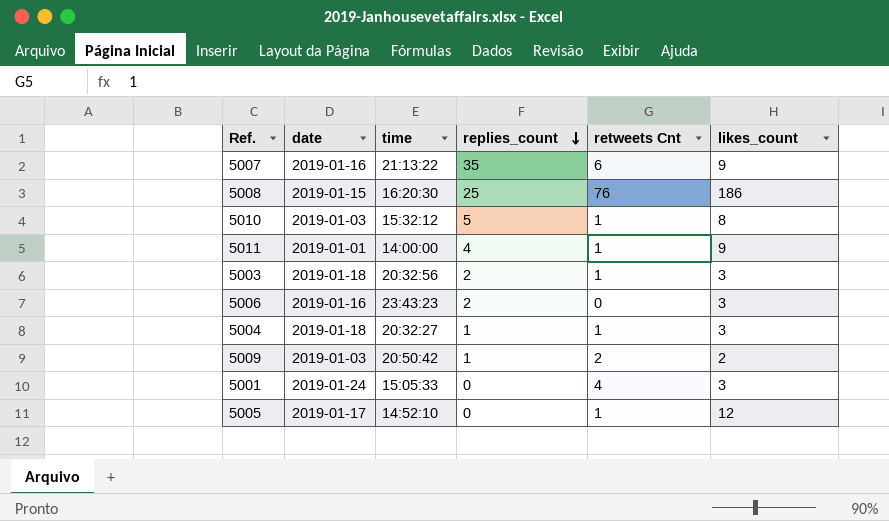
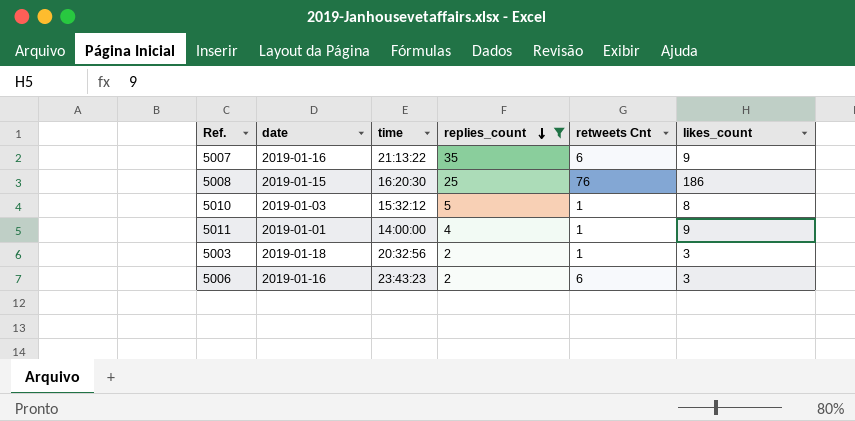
filter: none -> replies_count >= 2
5006 | retweets Cnt: 0 -> 6

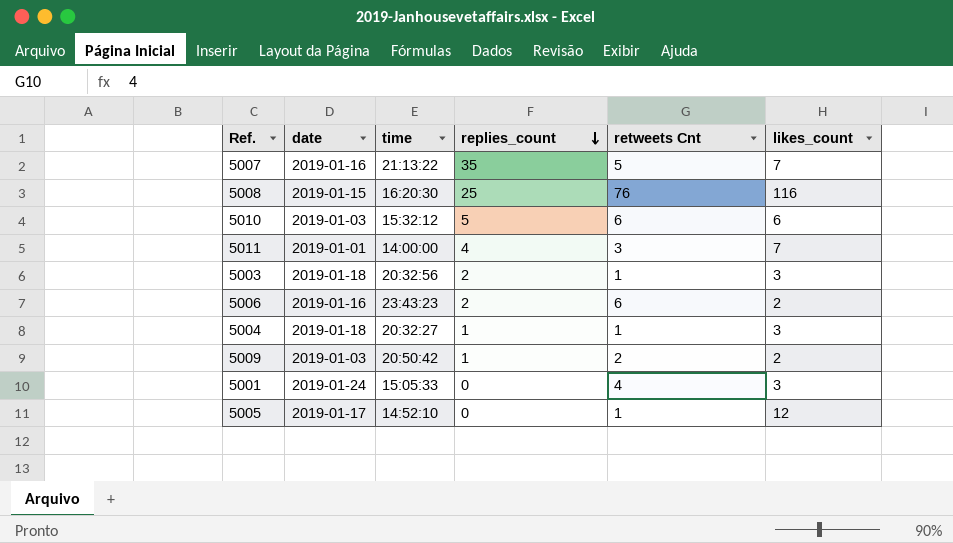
filter: replies_count >= 2 -> none
5007 | retweets Cnt: 6 -> 5
5007 | likes_count: 9 -> 7
5008 | likes_count: 186 -> 116
5010 | retweets Cnt: 1 -> 6
5010 | likes_count: 8 -> 6
5011 | retweets Cnt: 1 -> 3
5011 | likes_count: 9 -> 7
5006 | likes_count: 3 -> 2

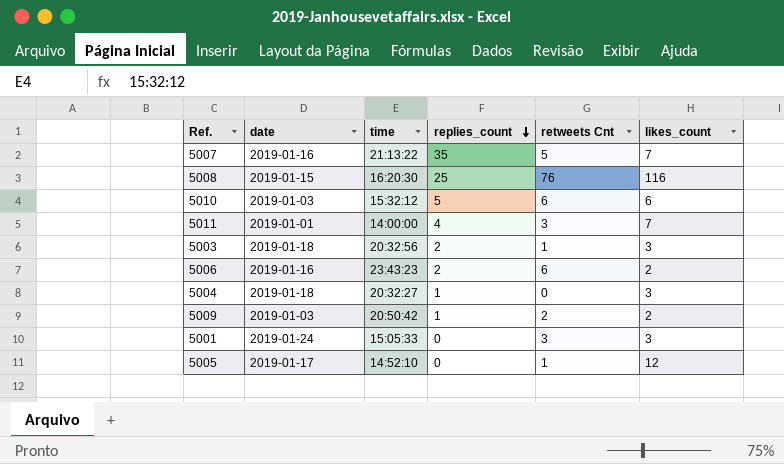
5004 | retweets Cnt: 1 -> 0
5001 | retweets Cnt: 4 -> 3

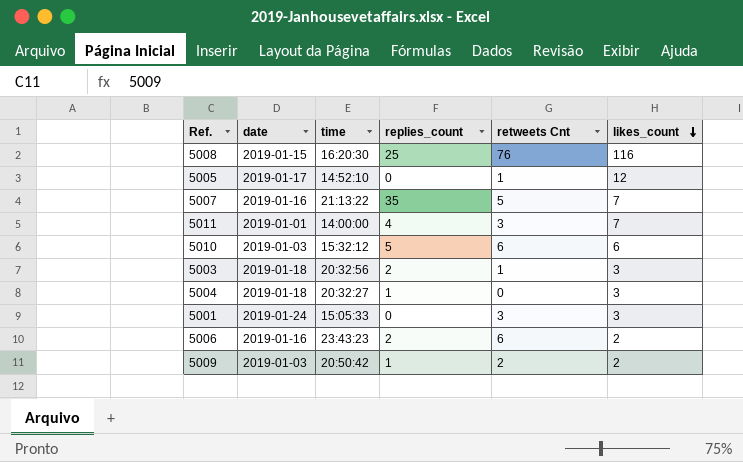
row order: replies_count descending -> likes_count descending

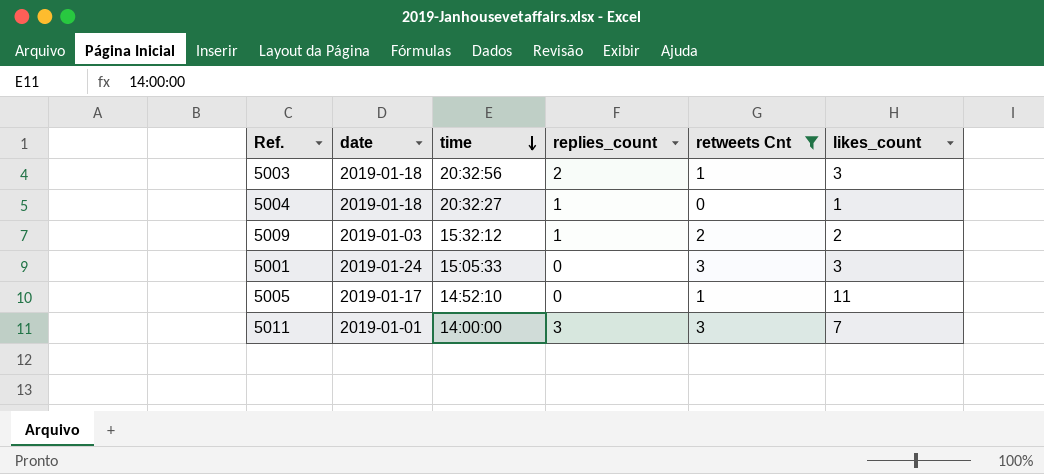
filter: none -> retweets Cnt <= 3
row order: likes_count descending -> time descending
5004 | likes_count: 3 -> 1
5009 | time: 20:50:42 -> 15:32:12
5005 | likes_count: 12 -> 11
5011 | replies_count: 4 -> 3

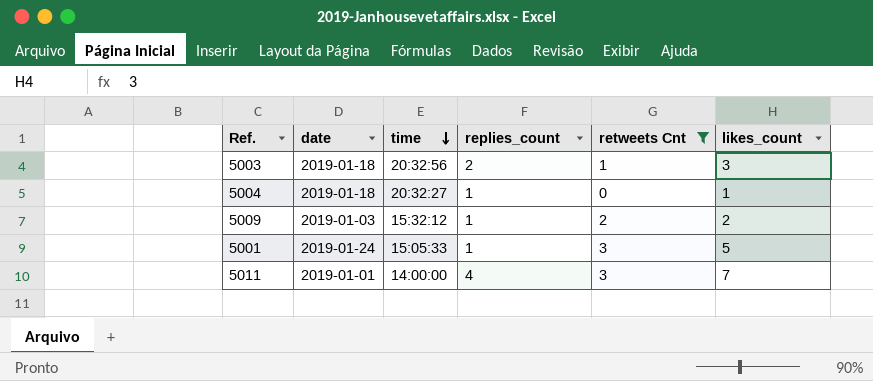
row 5005: 2019-01-17 | 14:52:10 | 0 | 1 | 11 -> none
5001 | replies_count: 0 -> 1
5001 | likes_count: 3 -> 5
5011 | replies_count: 3 -> 4

